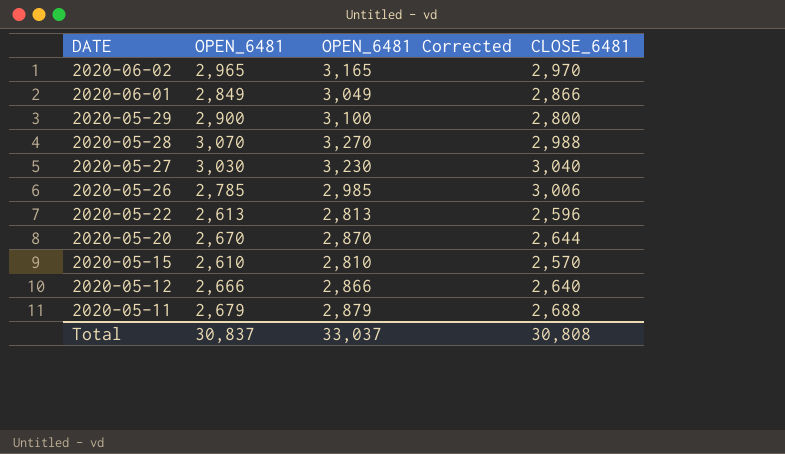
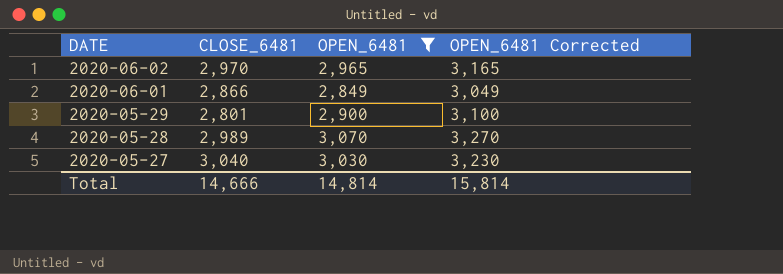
filter: none -> OPEN_6481 >= 2,849
column CLOSE_6481 | position: 4 -> 2
2020-05-29 | CLOSE_6481: 2,800 -> 2,801
2020-05-28 | CLOSE_6481: 2,988 -> 2,989
Total | CLOSE_6481: 30,808 -> 14,666
Total | OPEN_6481: 30,837 -> 14,814
Total | OPEN_6481 Corrected: 33,037 -> 15,814

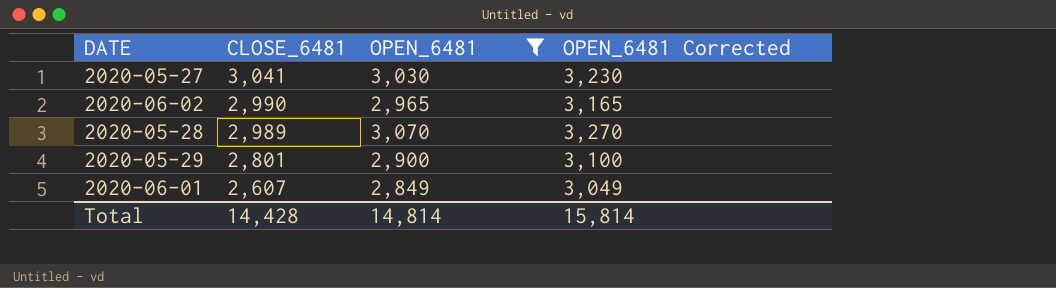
row order: DATE descending -> CLOSE_6481 descending
2020-05-27 | CLOSE_6481: 3,040 -> 3,041
2020-06-02 | CLOSE_6481: 2,970 -> 2,990
2020-06-01 | CLOSE_6481: 2,866 -> 2,607
Total | CLOSE_6481: 14,666 -> 14,428

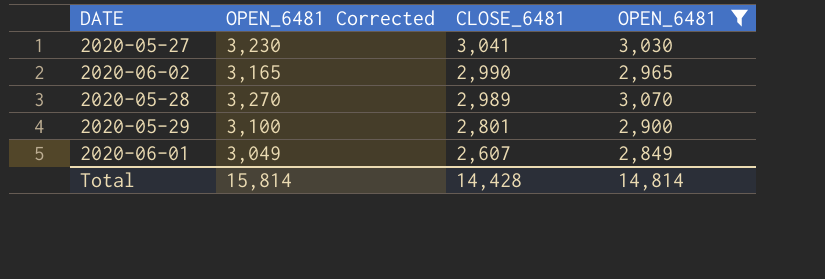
column OPEN_6481 Corrected | position: 4 -> 2

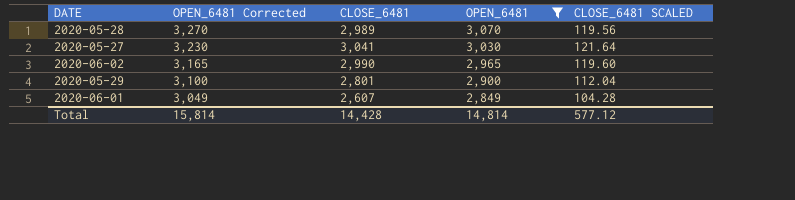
row order: CLOSE_6481 descending -> OPEN_6481 Corrected descending
column CLOSE_6481 SCALED | formula: none -> [CLOSE_6481] * 0.04

